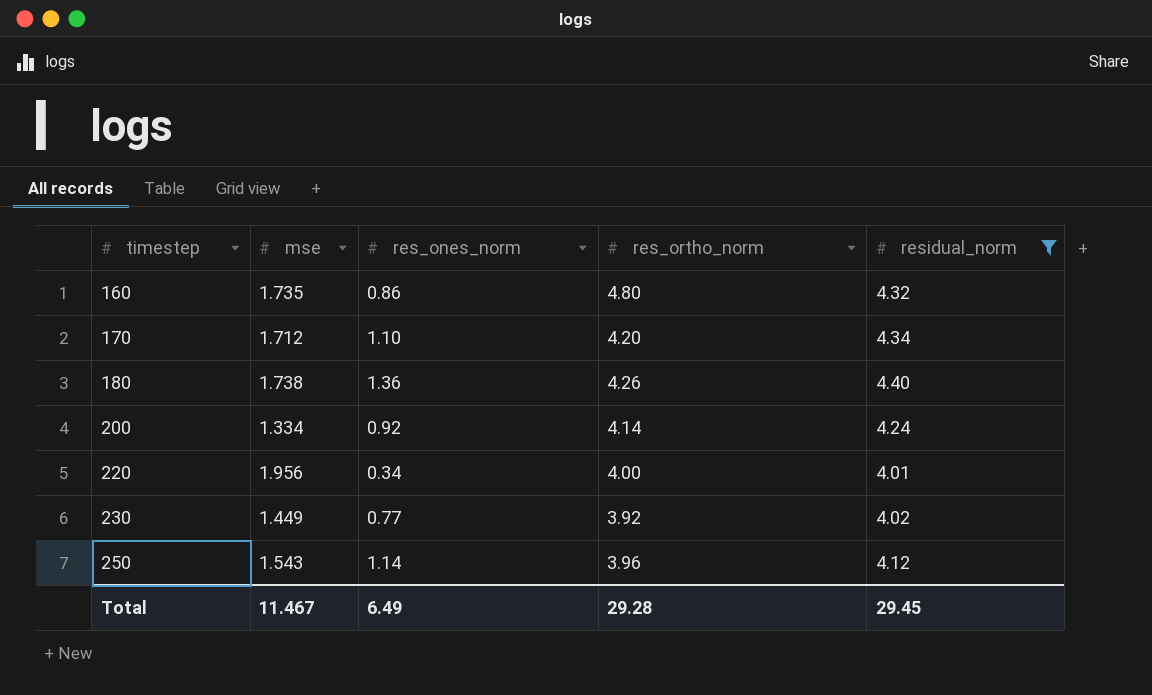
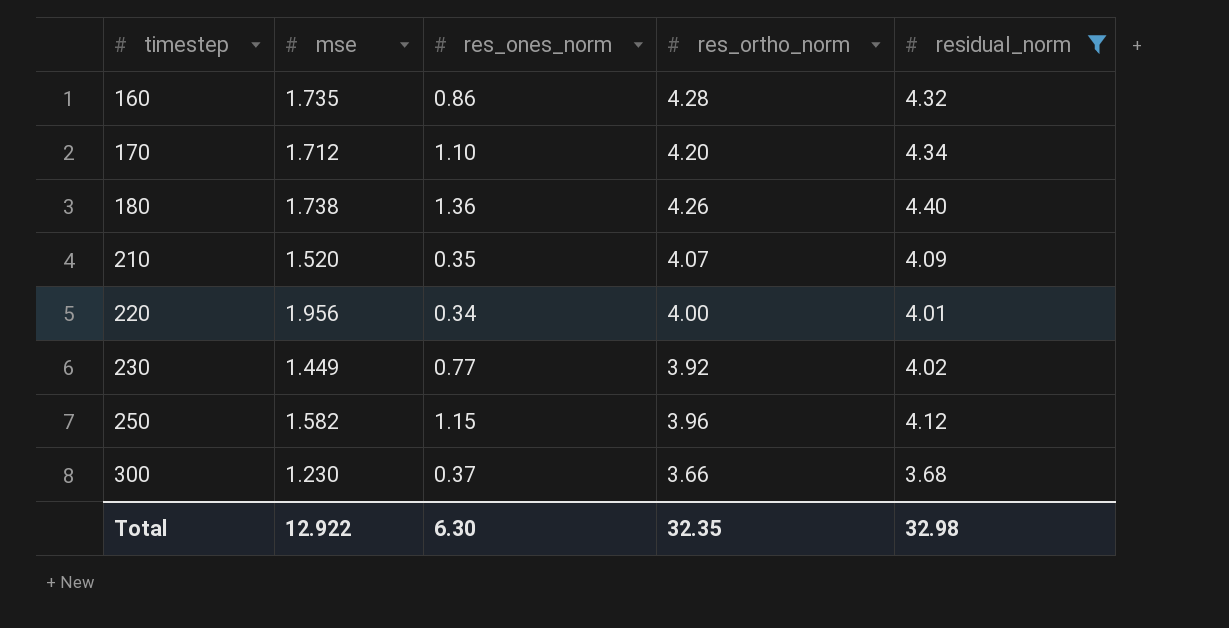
row 200: 1.334 | 0.92 | 4.14 | 4.24 -> none
160 | res_ortho_norm: 4.80 -> 4.28
row 210: none -> 1.520 | 0.35 | 4.07 | 4.09
250 | mse: 1.543 -> 1.582
250 | res_ones_norm: 1.14 -> 1.15
row 300: none -> 1.230 | 0.37 | 3.66 | 3.68
Total | mse: 11.467 -> 12.922
Total | res_ones_norm: 6.49 -> 6.30
Total | res_ortho_norm: 29.28 -> 32.35
Total | residual_norm: 29.45 -> 32.98

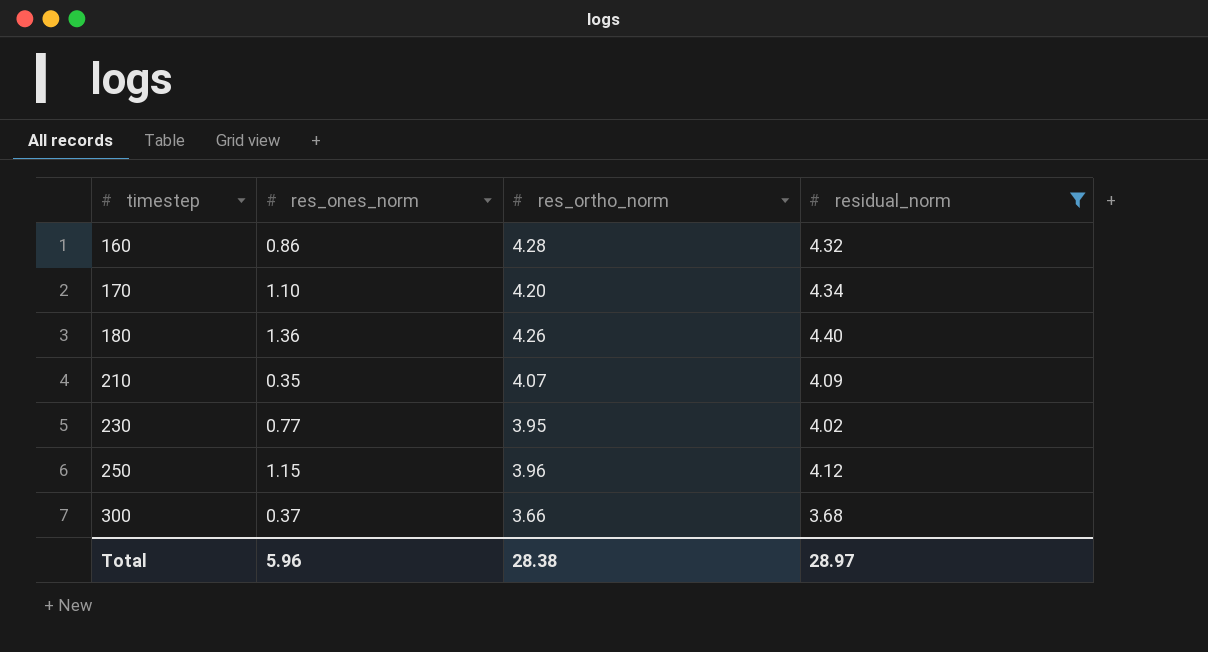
column mse | position: 2 -> none
row 220: 1.956 | 0.34 | 4.00 | 4.01 -> none
230 | res_ortho_norm: 3.92 -> 3.95
Total | res_ones_norm: 6.30 -> 5.96
Total | res_ortho_norm: 32.35 -> 28.38
Total | residual_norm: 32.98 -> 28.97

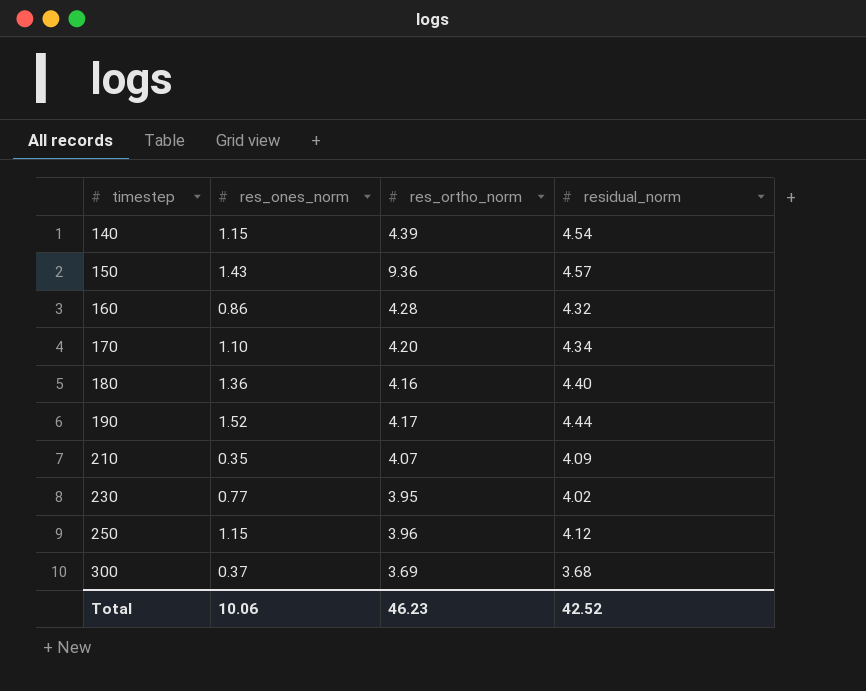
filter: residual_norm <= 4.40 -> none
180 | res_ortho_norm: 4.26 -> 4.16
300 | res_ortho_norm: 3.66 -> 3.69
Total | res_ones_norm: 5.96 -> 10.06
Total | res_ortho_norm: 28.38 -> 46.23
Total | residual_norm: 28.97 -> 42.52

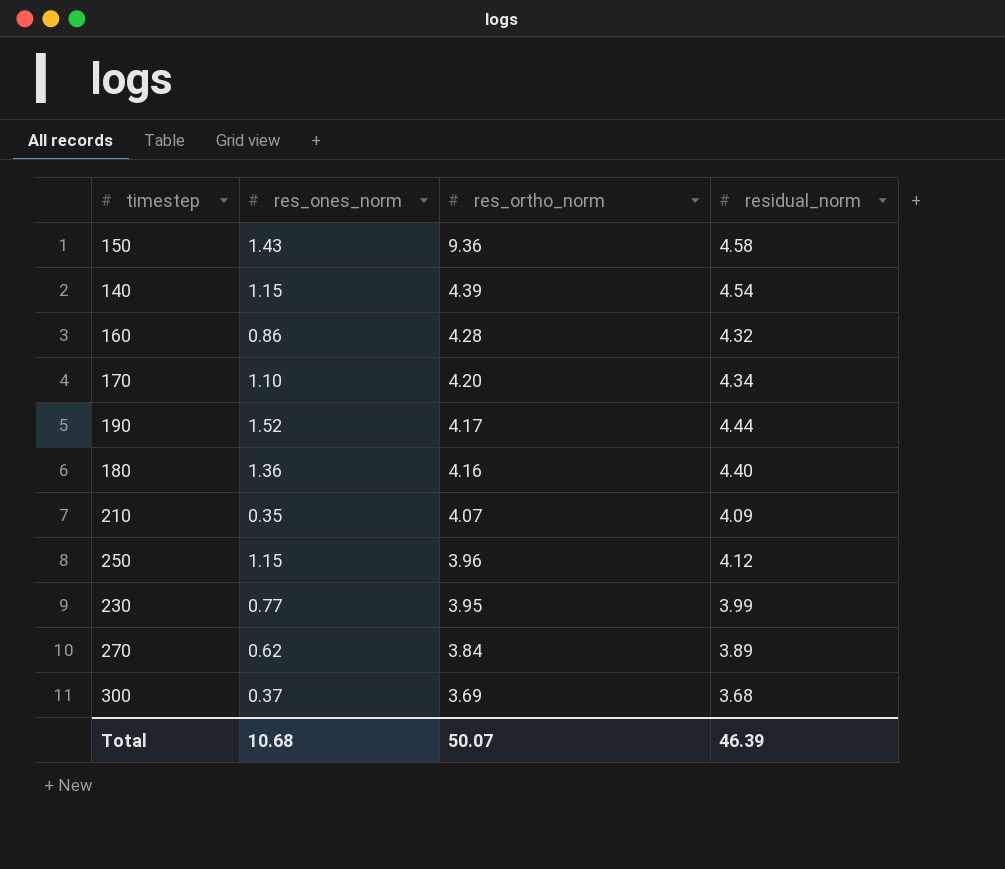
row order: timestep ascending -> res_ortho_norm descending
150 | residual_norm: 4.57 -> 4.58
230 | residual_norm: 4.02 -> 3.99
row 270: none -> 0.62 | 3.84 | 3.89
Total | res_ones_norm: 10.06 -> 10.68
Total | res_ortho_norm: 46.23 -> 50.07
Total | residual_norm: 42.52 -> 46.39

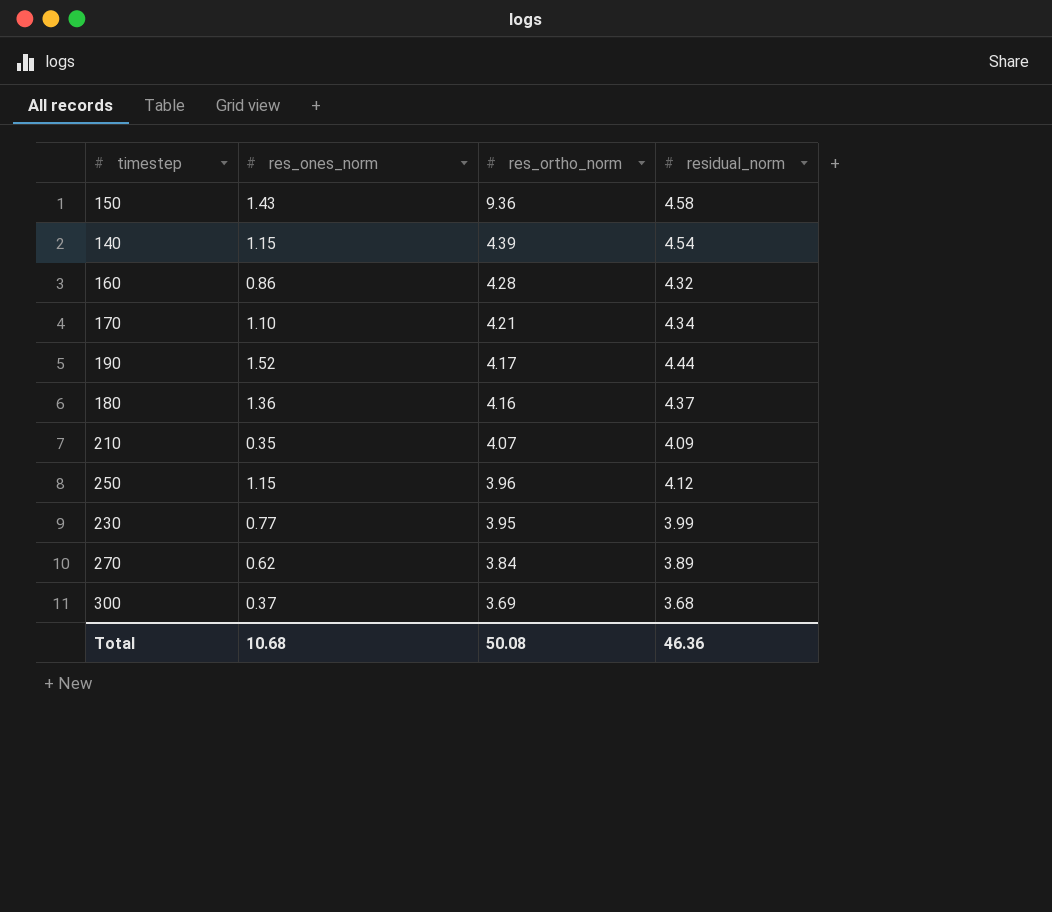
170 | res_ortho_norm: 4.20 -> 4.21
180 | residual_norm: 4.40 -> 4.37
Total | res_ortho_norm: 50.07 -> 50.08
Total | residual_norm: 46.39 -> 46.36

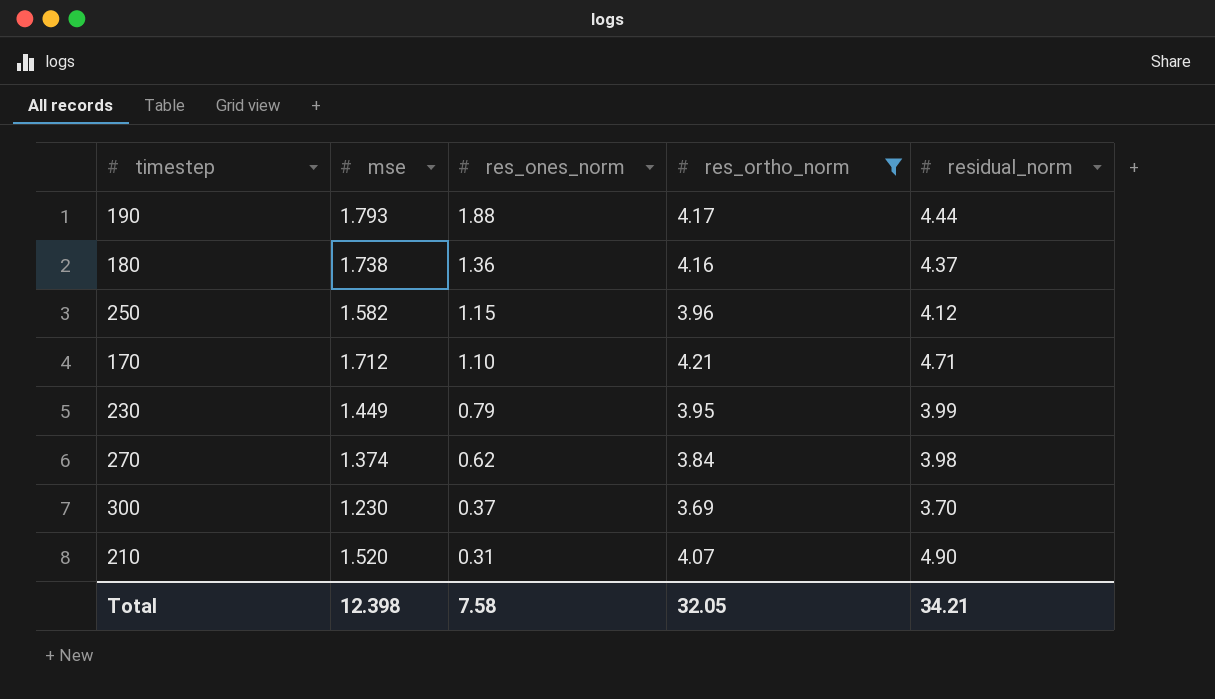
filter: none -> res_ortho_norm <= 4.21
row order: res_ortho_norm descending -> res_ones_norm descending
column mse | position: none -> 2
190 | res_ones_norm: 1.52 -> 1.88
170 | residual_norm: 4.34 -> 4.71
230 | res_ones_norm: 0.77 -> 0.79
270 | residual_norm: 3.89 -> 3.98
300 | residual_norm: 3.68 -> 3.70
210 | res_ones_norm: 0.35 -> 0.31
210 | residual_norm: 4.09 -> 4.90
Total | res_ones_norm: 10.68 -> 7.58
Total | res_ortho_norm: 50.08 -> 32.05
Total | residual_norm: 46.36 -> 34.21

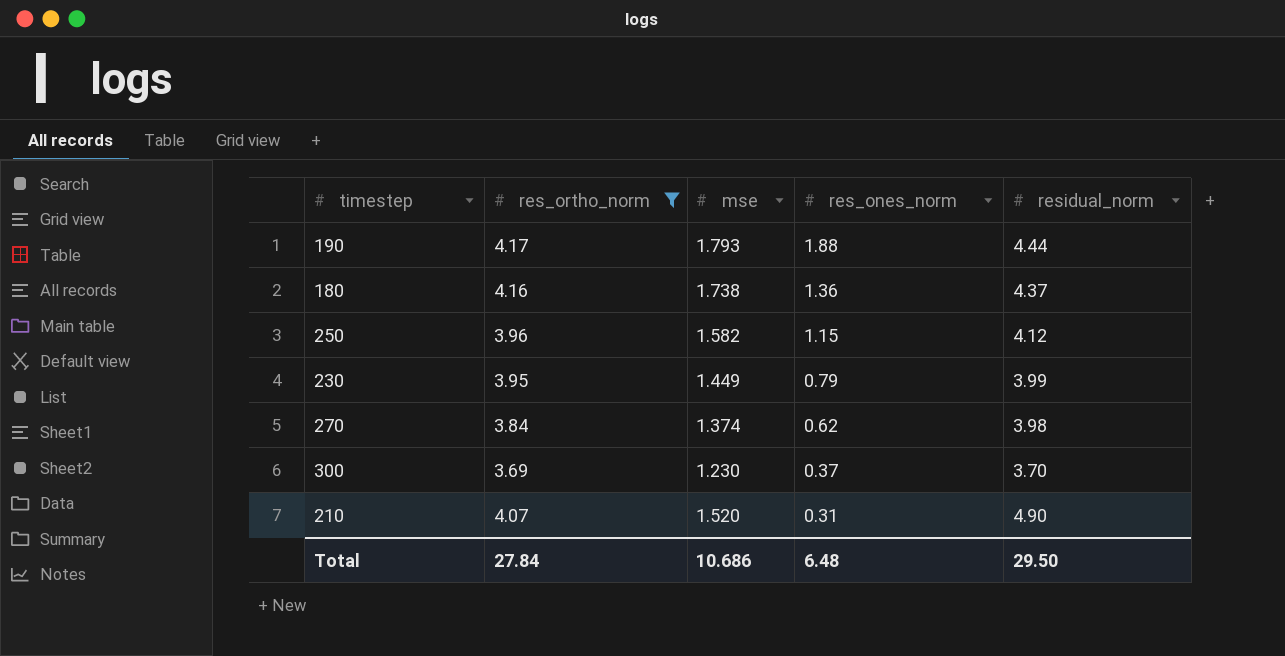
column res_ortho_norm | position: 4 -> 2
row 170: 1.712 | 1.10 | 4.21 | 4.71 -> none
Total | res_ortho_norm: 32.05 -> 27.84
Total | mse: 12.398 -> 10.686
Total | res_ones_norm: 7.58 -> 6.48
Total | residual_norm: 34.21 -> 29.50

